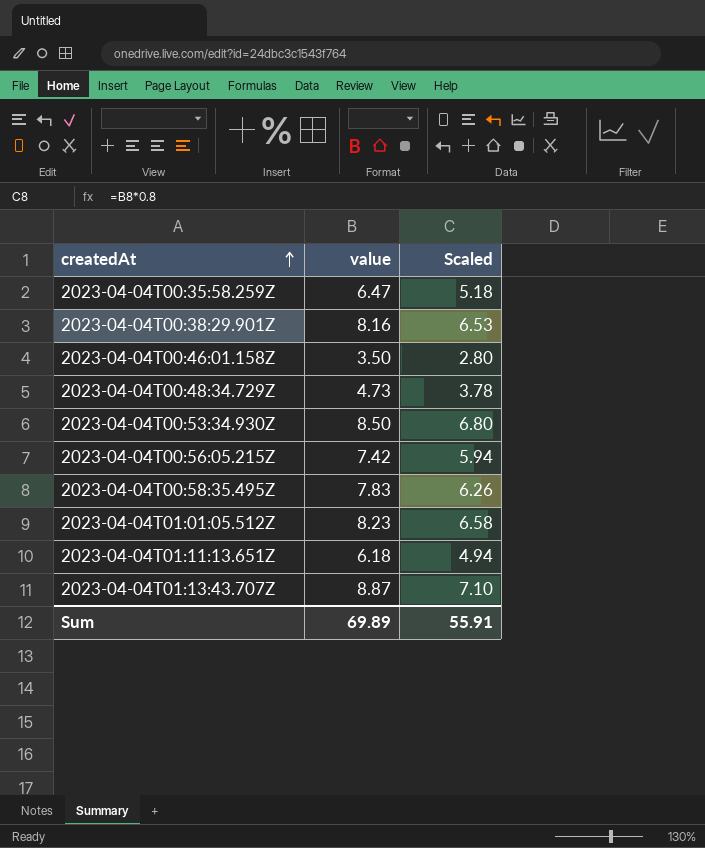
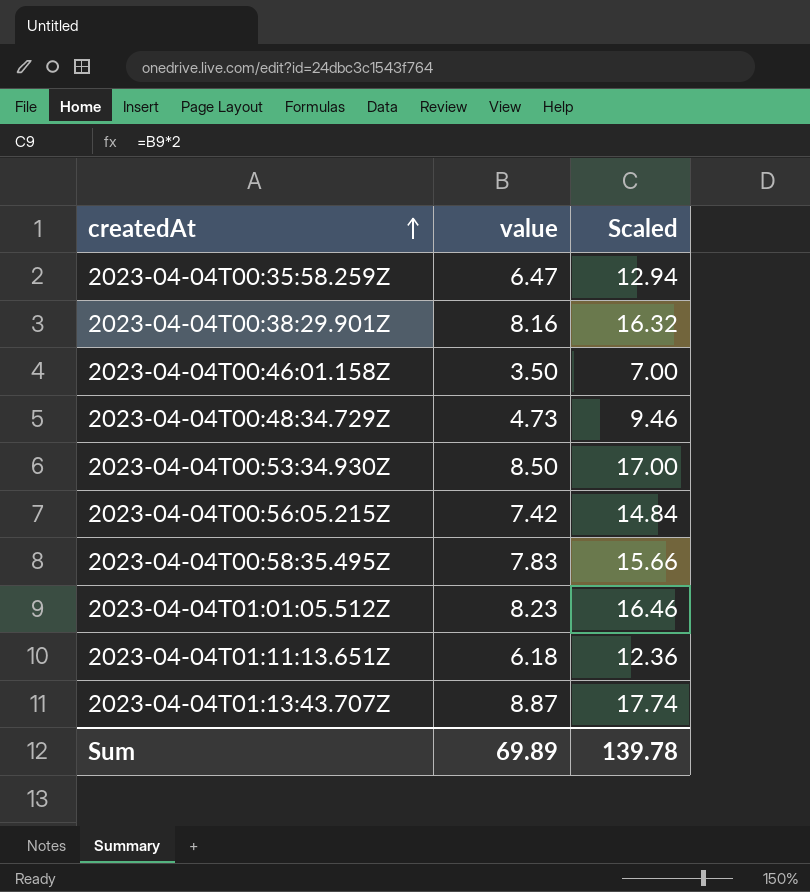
column Scaled | formula: [value] * 0.8 -> [value] * 2
Sum | Scaled: 55.91 -> 139.78

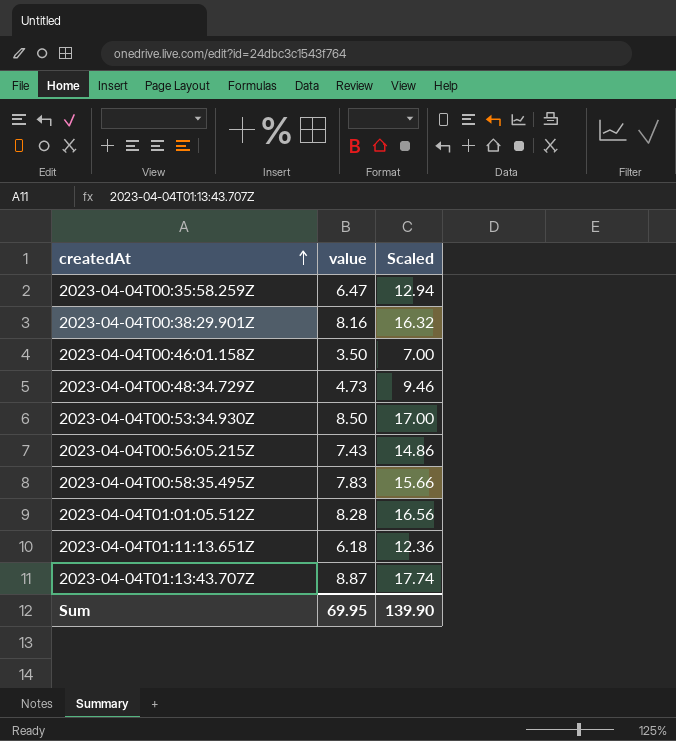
2023-04-04T00:56:05.215Z | value: 7.42 -> 7.43
2023-04-04T00:56:05.215Z | Scaled: 14.84 -> 14.86
2023-04-04T01:01:05.512Z | value: 8.23 -> 8.28
2023-04-04T01:01:05.512Z | Scaled: 16.46 -> 16.56
Sum | value: 69.89 -> 69.95
Sum | Scaled: 139.78 -> 139.90

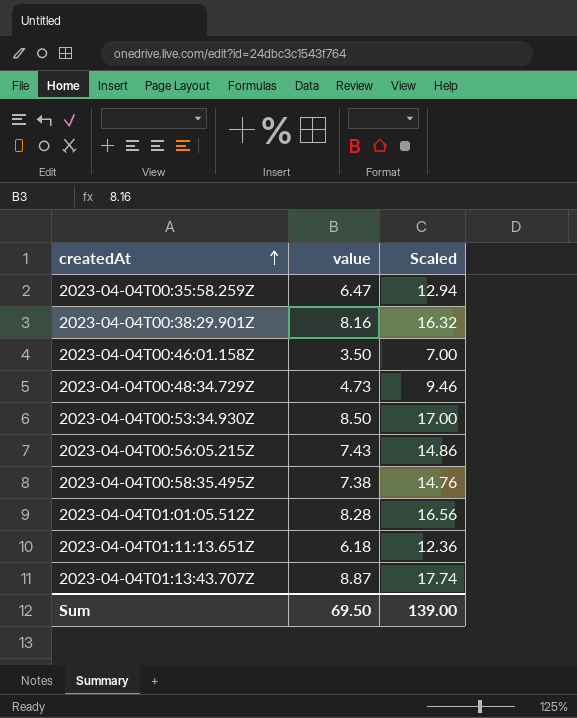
2023-04-04T00:58:35.495Z | value: 7.83 -> 7.38
2023-04-04T00:58:35.495Z | Scaled: 15.66 -> 14.76
Sum | value: 69.95 -> 69.50
Sum | Scaled: 139.90 -> 139.00

